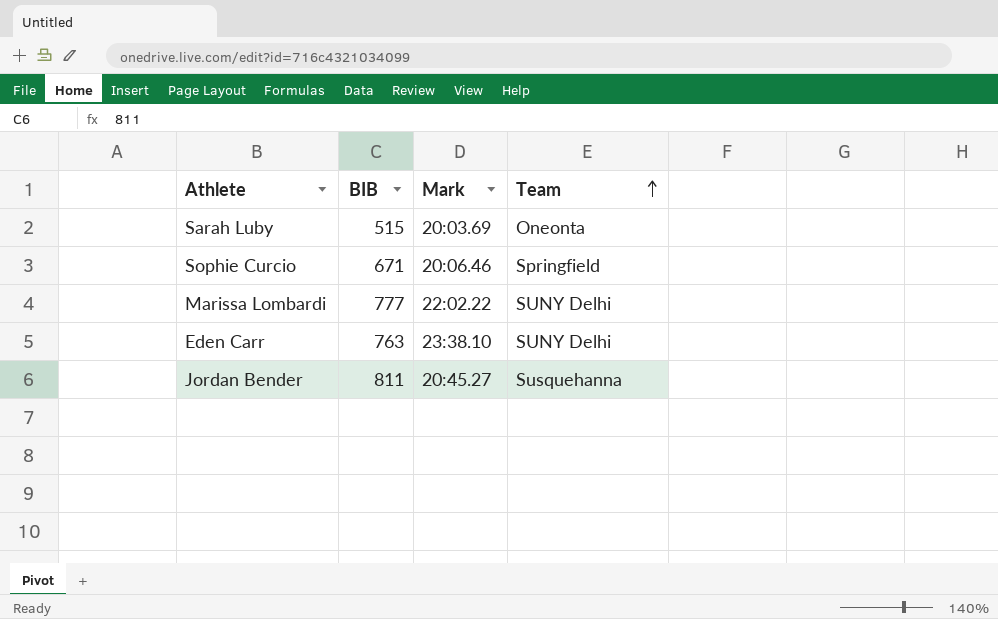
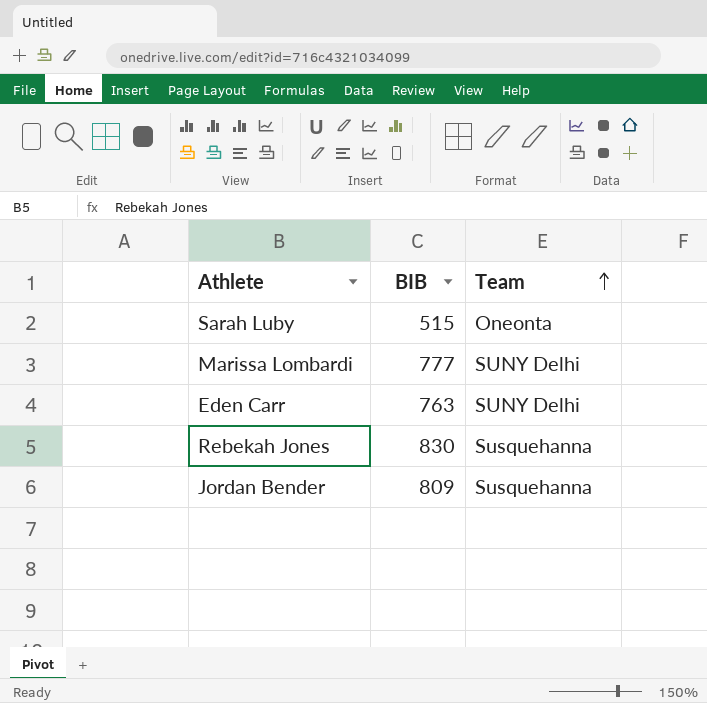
column Mark | position: 3 -> none
row Sophie Curcio: 671 | 20:06.46 | Springfield -> none
row Rebekah Jones: none -> 830 | Susquehanna
Jordan Bender | BIB: 811 -> 809

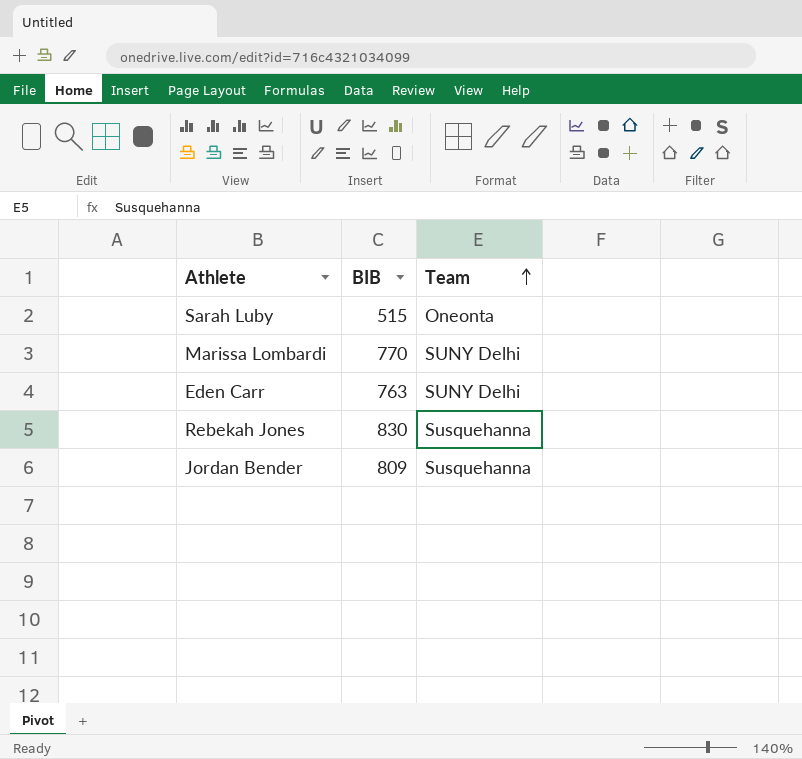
Marissa Lombardi | BIB: 777 -> 770

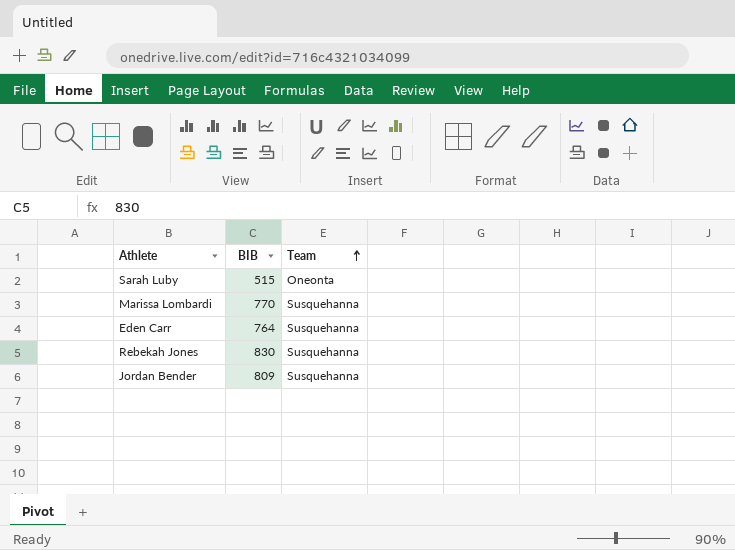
Marissa Lombardi | Team: SUNY Delhi -> Susquehanna
Eden Carr | BIB: 763 -> 764
Eden Carr | Team: SUNY Delhi -> Susquehanna

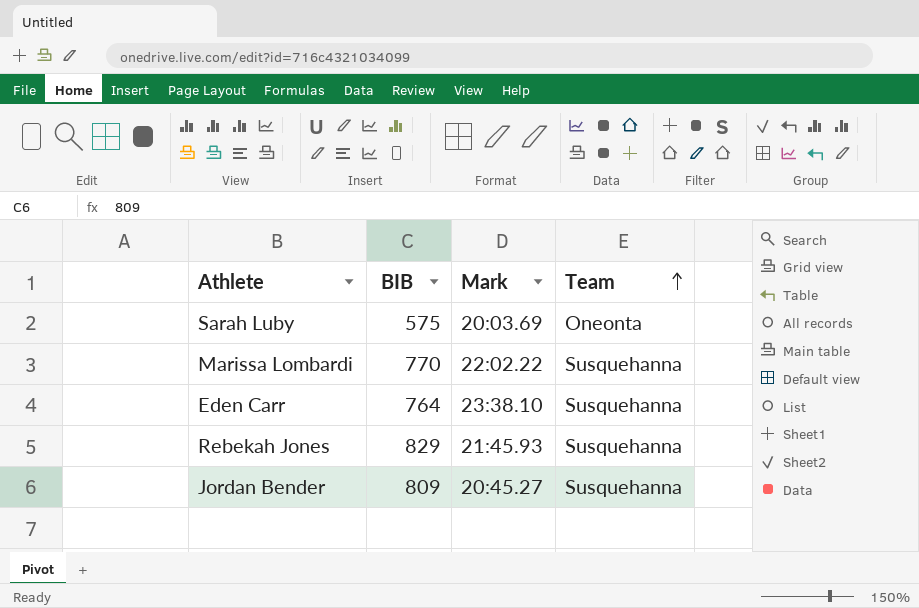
column Mark | position: none -> 3
Sarah Luby | BIB: 515 -> 575
Rebekah Jones | BIB: 830 -> 829

